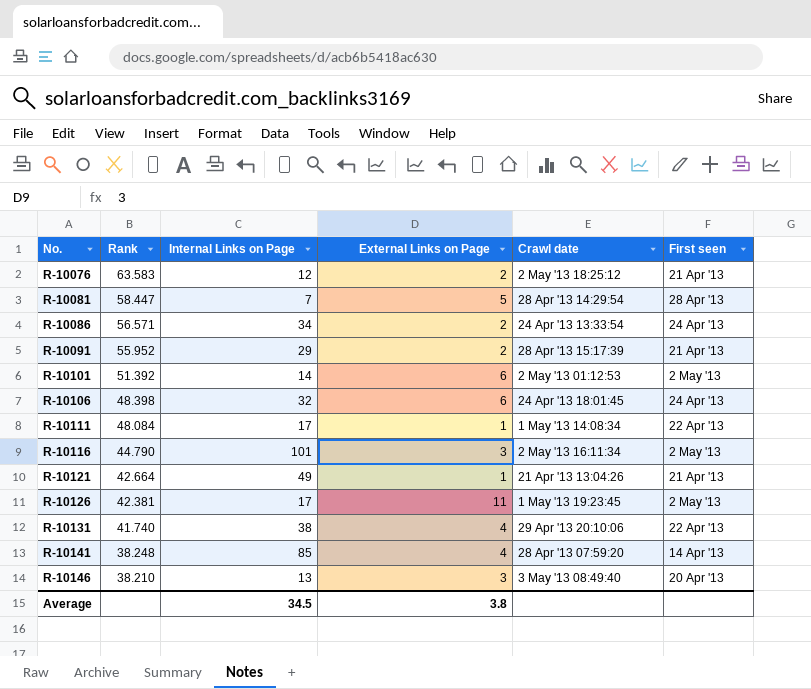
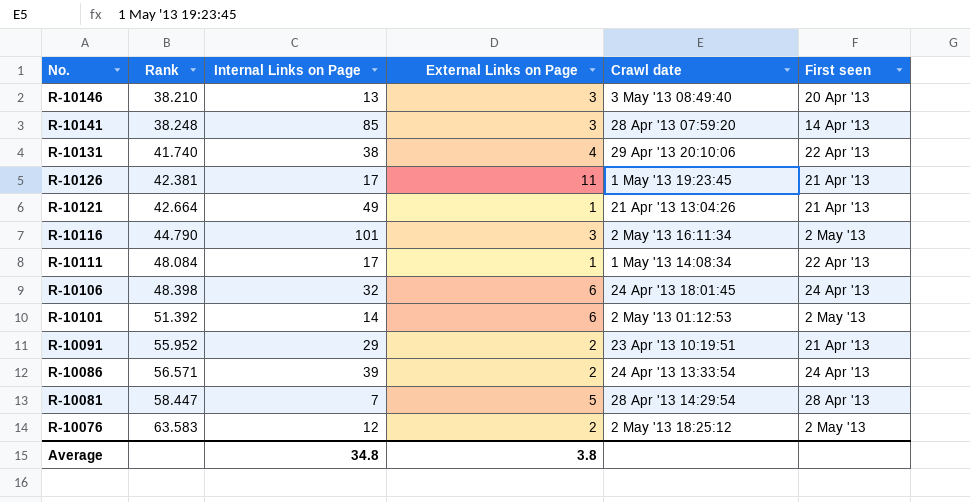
row order: No. ascending -> No. descending
R-10141 | External Links on Page: 4 -> 3
R-10126 | First seen: 2 May '13 -> 21 Apr '13
R-10091 | Crawl date: 28 Apr '13 15:17:39 -> 23 Apr '13 10:19:51
R-10086 | Internal Links on Page: 34 -> 39
R-10076 | First seen: 21 Apr '13 -> 2 May '13
Average | Internal Links on Page: 34.5 -> 34.8

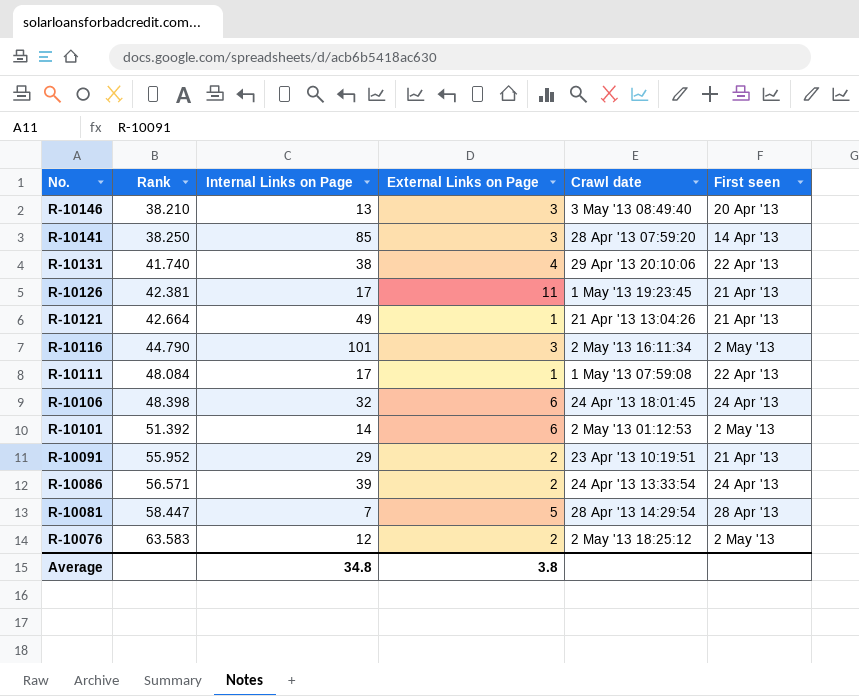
R-10141 | Rank: 38.248 -> 38.250
R-10111 | Crawl date: 1 May '13 14:08:34 -> 1 May '13 07:59:08

